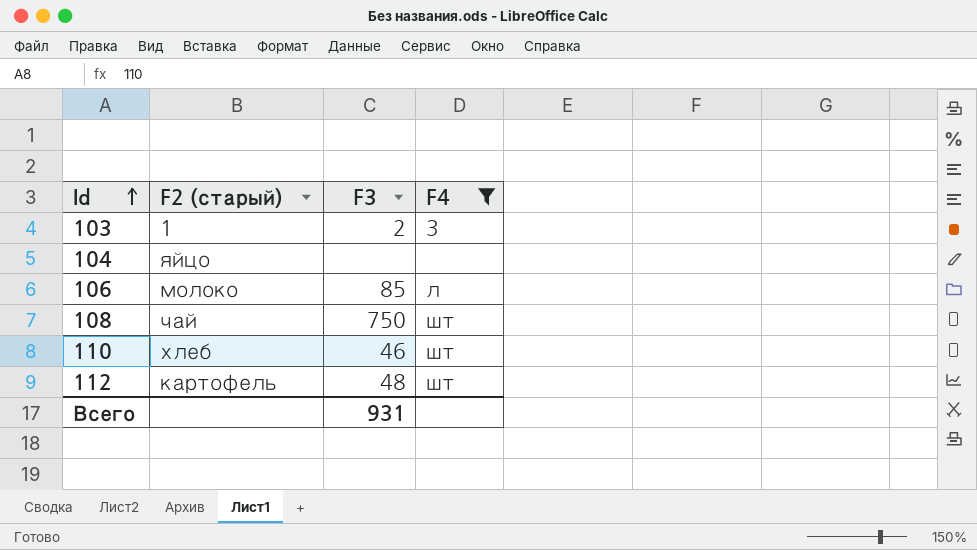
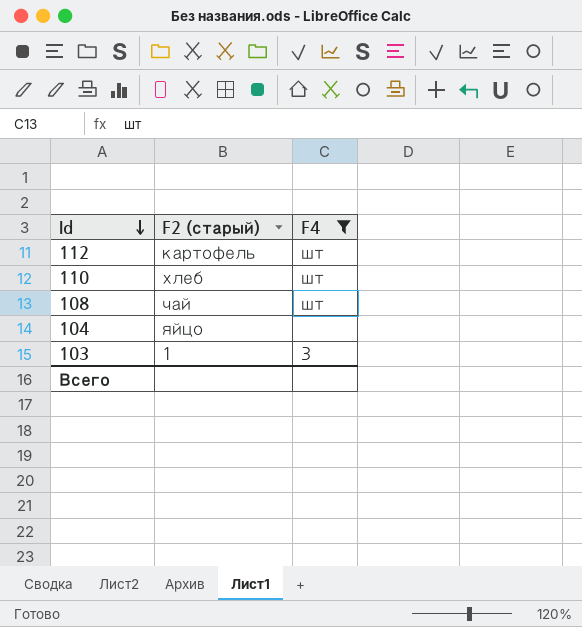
row order: Id ascending -> Id descending
column F3 | position: 3 -> none
row 106: молоко | 85 | л -> none

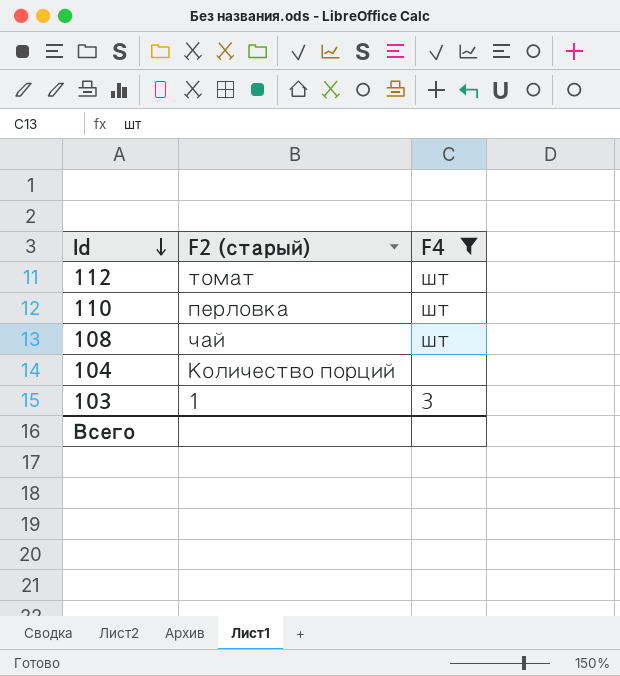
112 | F2 (старый): картофель -> томат
110 | F2 (старый): хлеб -> перловка
104 | F2 (старый): яйцо -> Количество порций

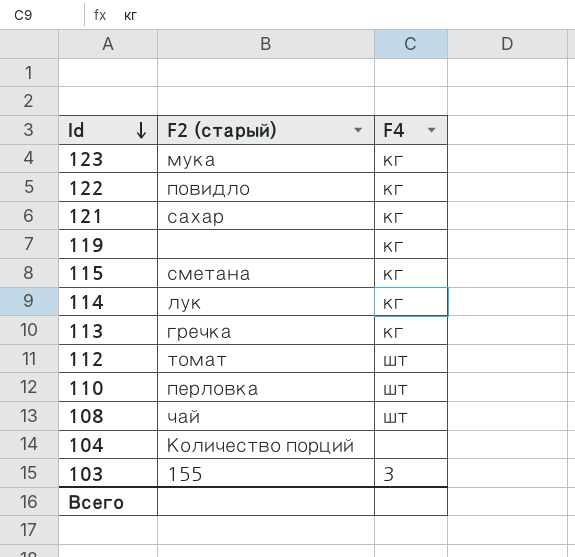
filter: F4 != кг -> none
103 | F2 (старый): 1 -> 155

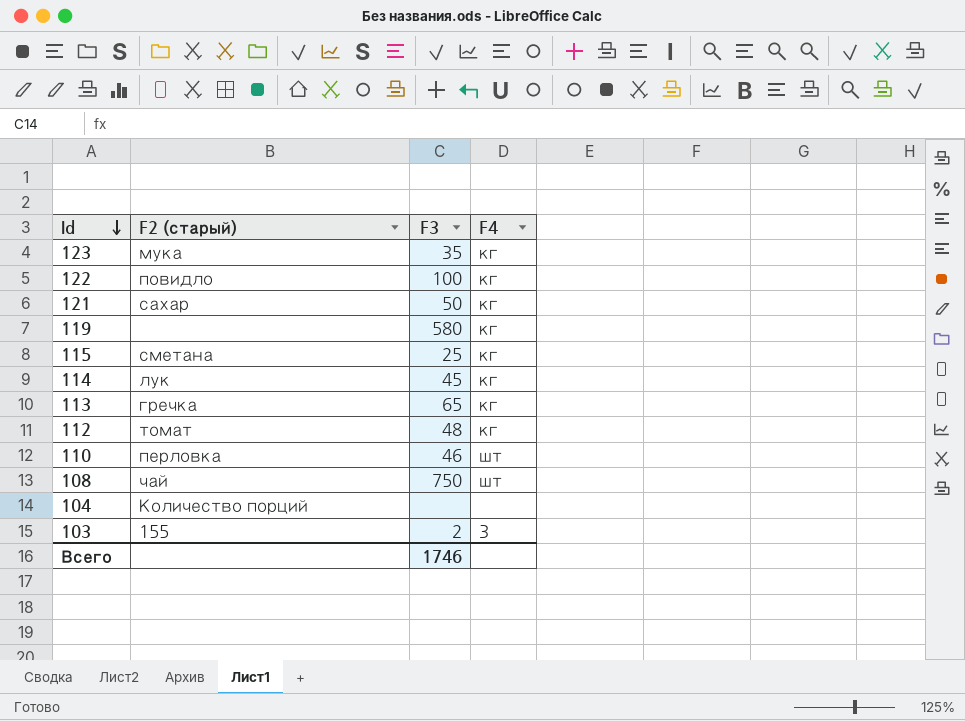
column F3 | position: none -> 3
112 | F4: шт -> кг

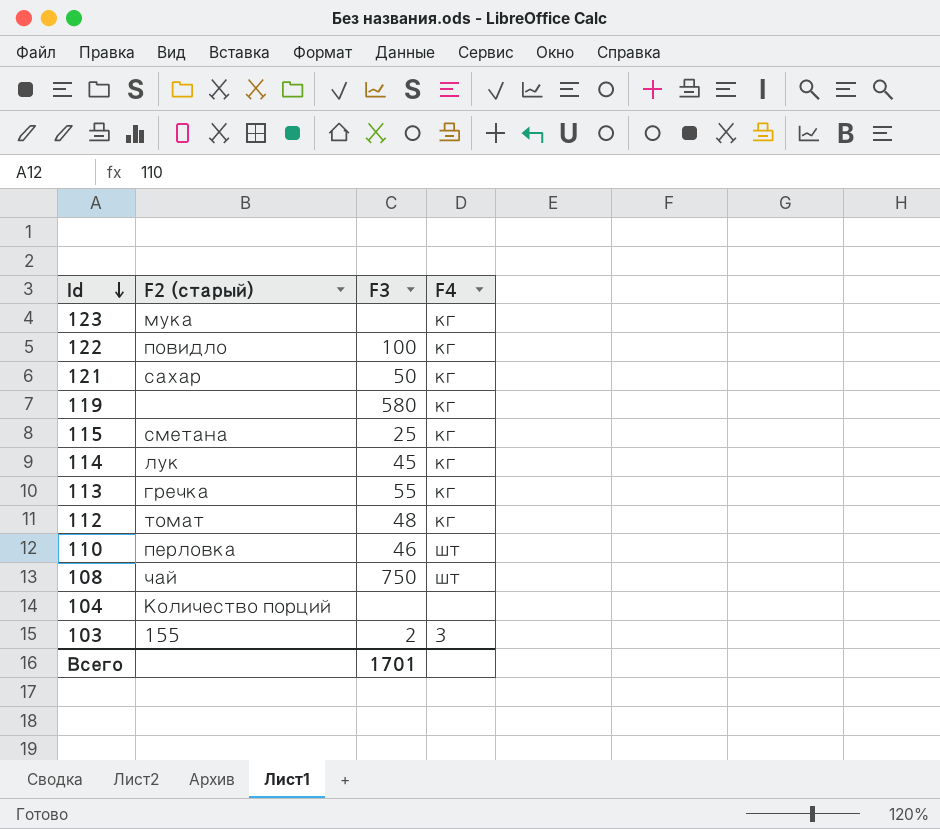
123 | F3: 35 -> none
113 | F3: 65 -> 55
Всего | F3: 1746 -> 1701

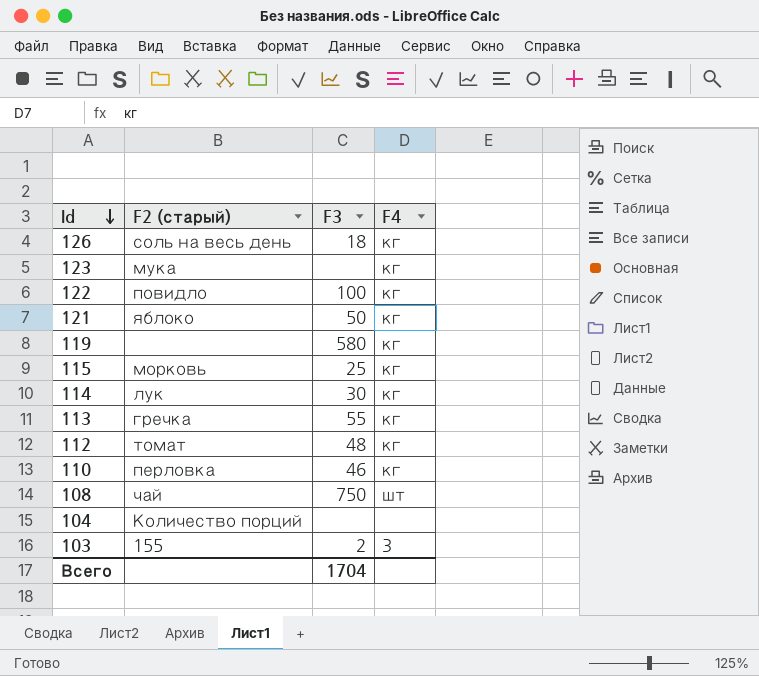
row 126: none -> соль на весь день | 18 | кг
121 | F2 (старый): сахар -> яблоко
115 | F2 (старый): сметана -> морковь
114 | F3: 45 -> 30
110 | F4: шт -> кг
Всего | F3: 1701 -> 1704

